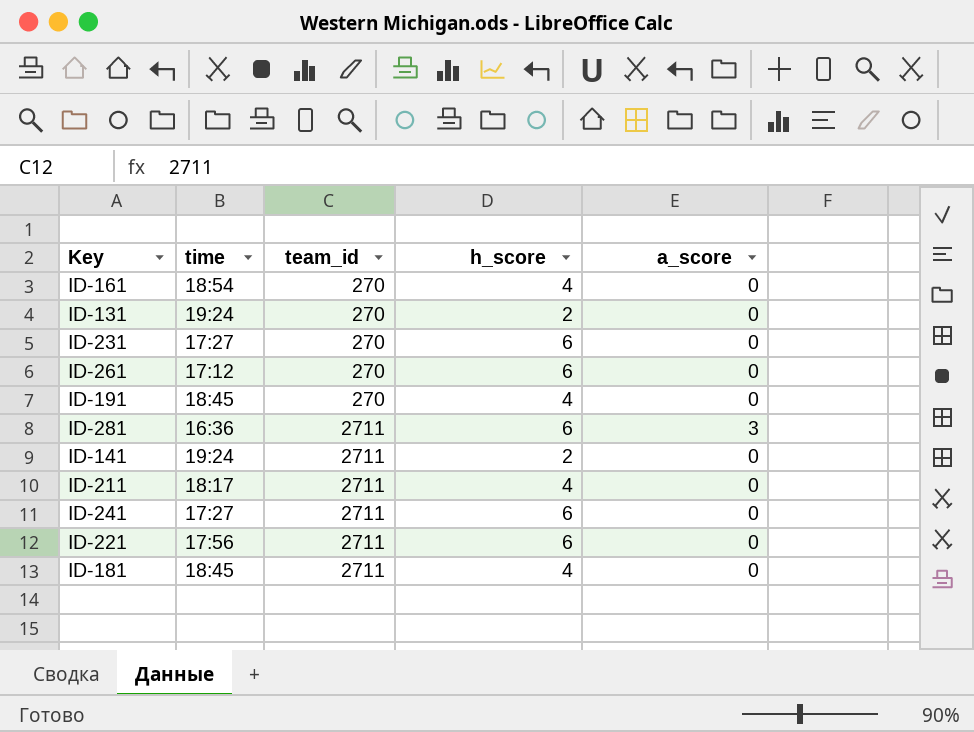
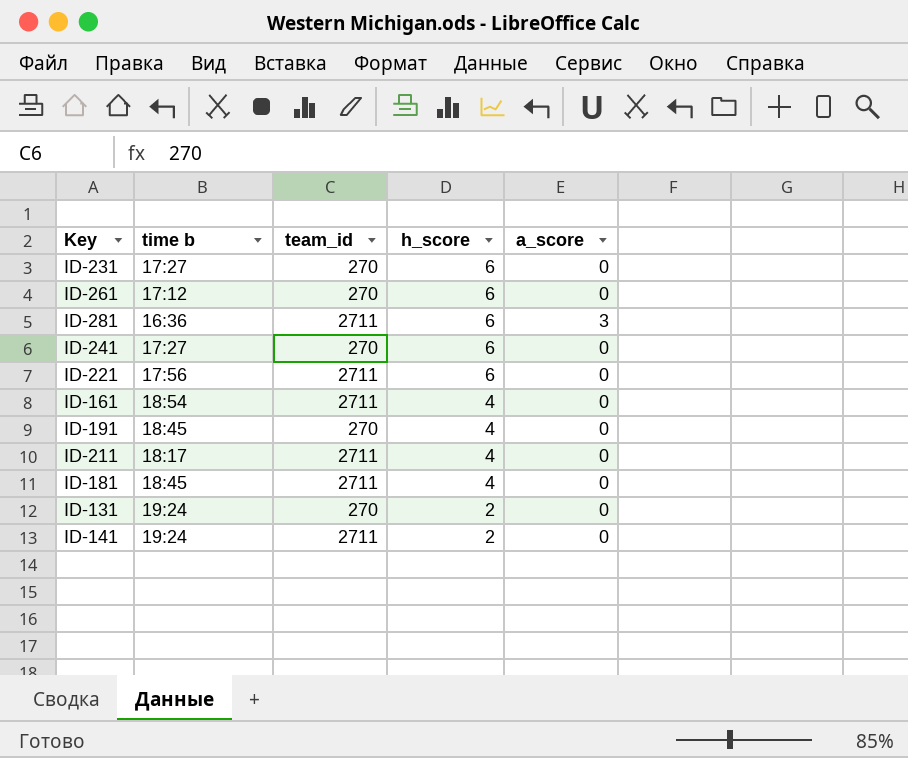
row order: team_id ascending -> h_score descending
column name: time -> time b
ID-241 | team_id: 2711 -> 270
ID-161 | team_id: 270 -> 2711

